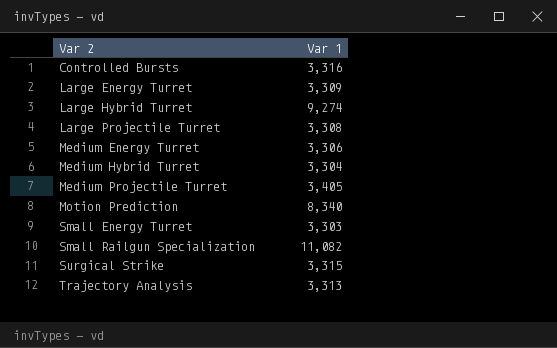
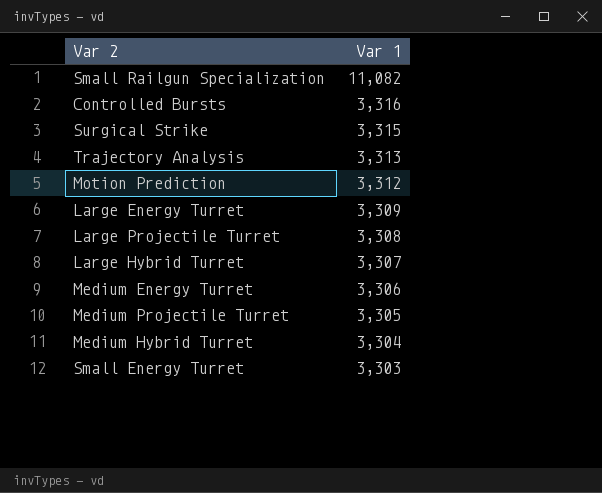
row order: Var 2 ascending -> Var 1 descending
Motion Prediction | Var 1: 8,340 -> 3,312
Large Hybrid Turret | Var 1: 9,274 -> 3,307
Medium Projectile Turret | Var 1: 3,405 -> 3,305

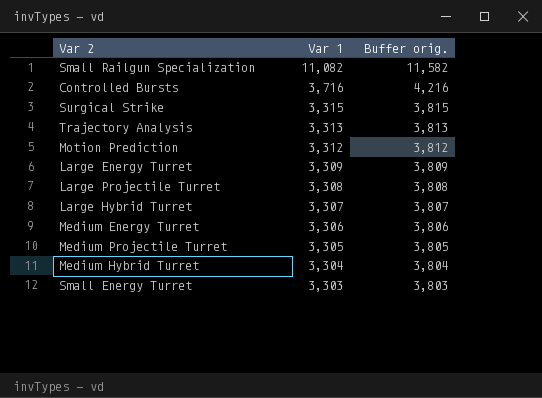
column Buffer orig. | formula: none -> [Var 1] + 500
Controlled Bursts | Var 1: 3,316 -> 3,716

